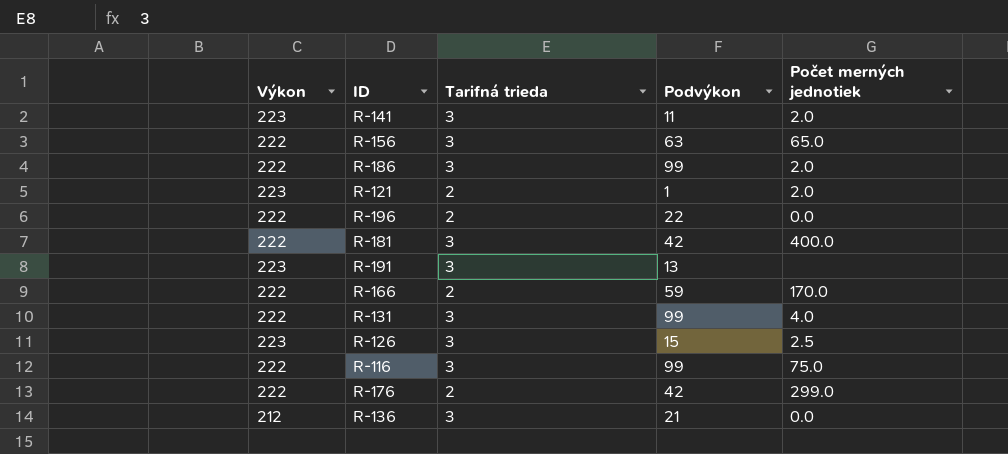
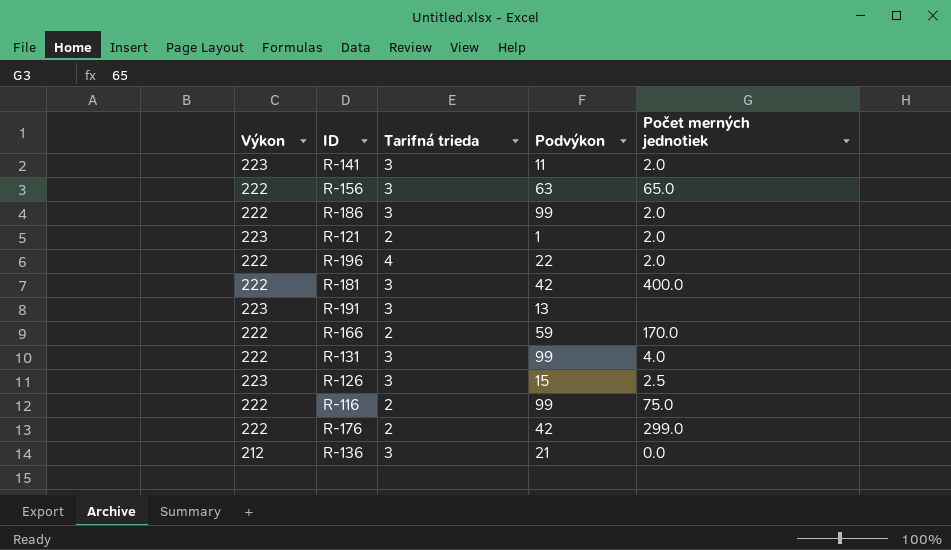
R-196 | Tarifná trieda: 2 -> 4
R-196 | Počet merných jednotiek: 0.0 -> 2.0
R-116 | Tarifná trieda: 3 -> 2

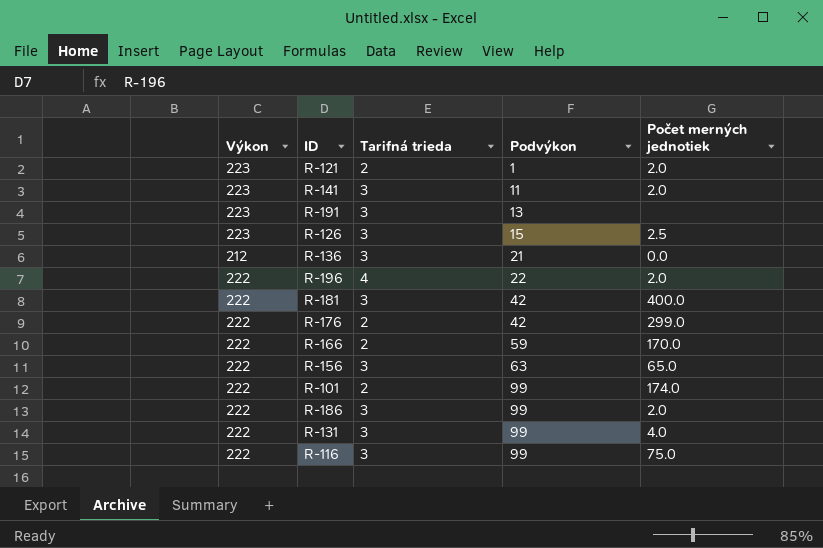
row order: none -> Podvýkon ascending
row R-101: none -> 222 | 2 | 99 | 174.0
R-116 | Tarifná trieda: 2 -> 3

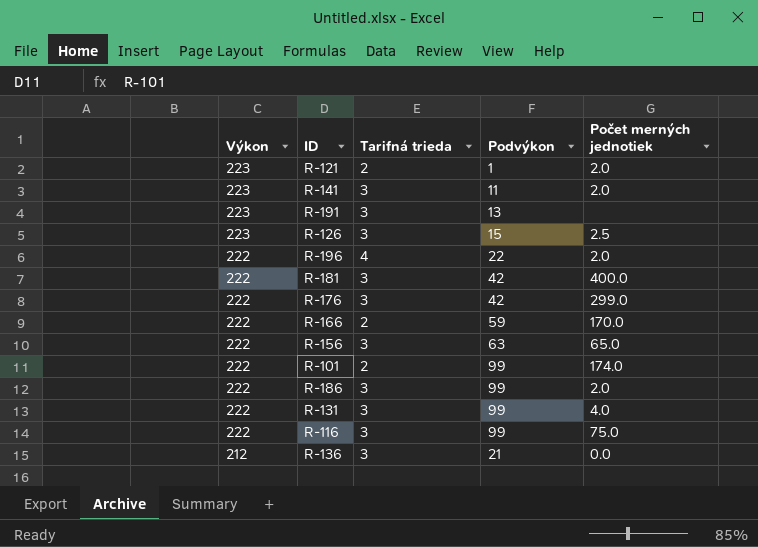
row order: Podvýkon ascending -> Výkon descending
R-176 | Tarifná trieda: 2 -> 3

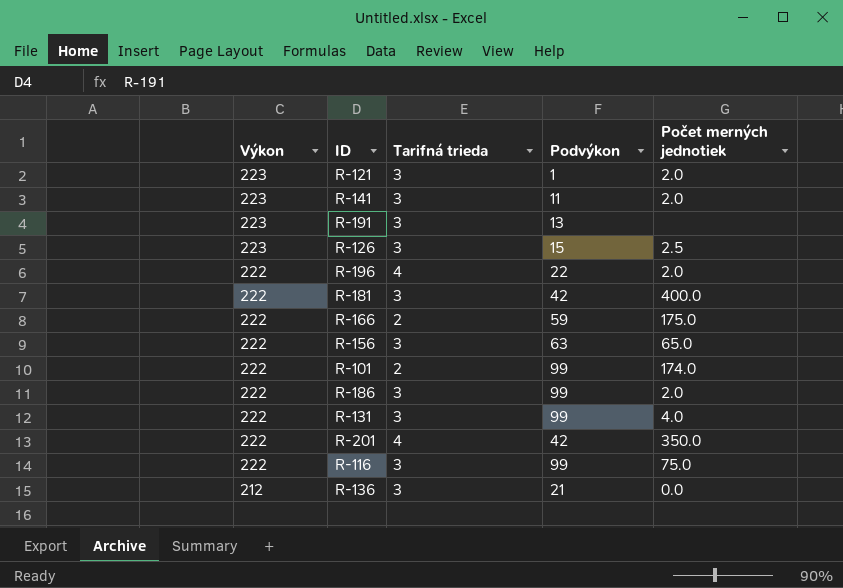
row R-176: 222 | 3 | 42 | 299.0 -> none
R-121 | Tarifná trieda: 2 -> 3
R-166 | Počet merných jednotiek: 170.0 -> 175.0
row R-201: none -> 222 | 4 | 42 | 350.0

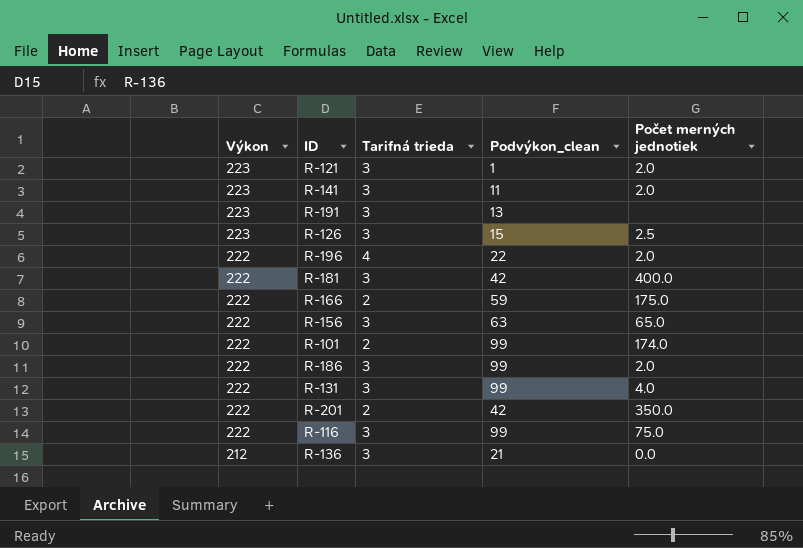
column name: Podvýkon -> Podvýkon_clean
R-201 | Tarifná trieda: 4 -> 2

